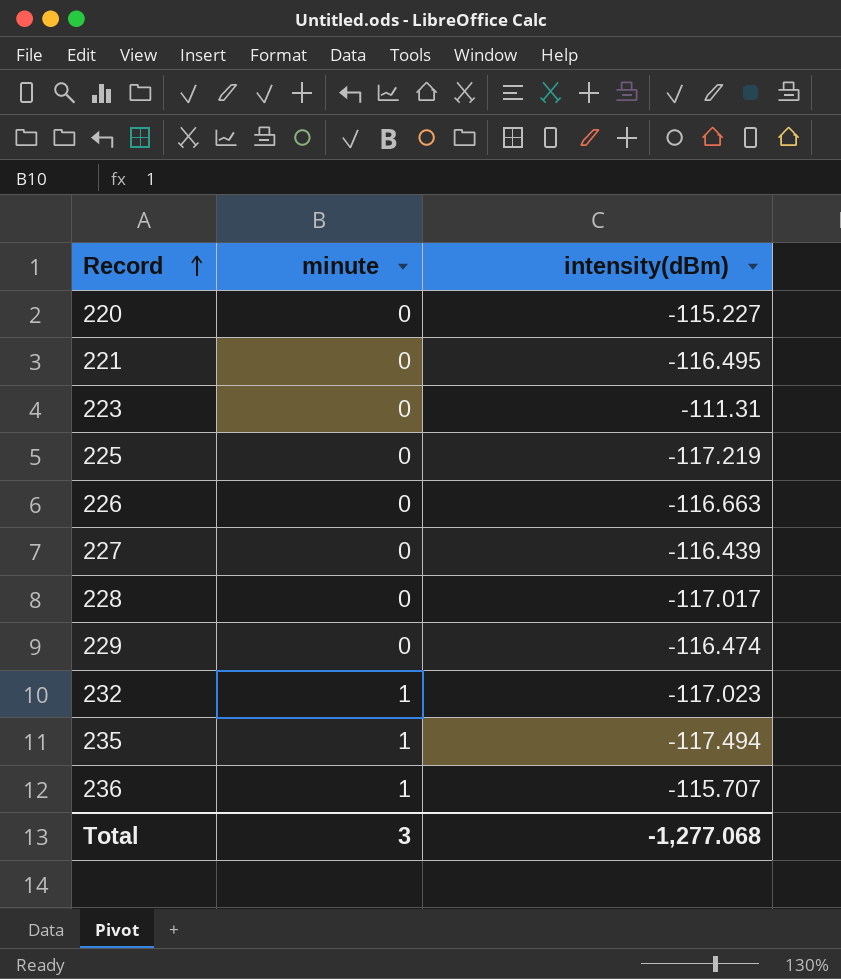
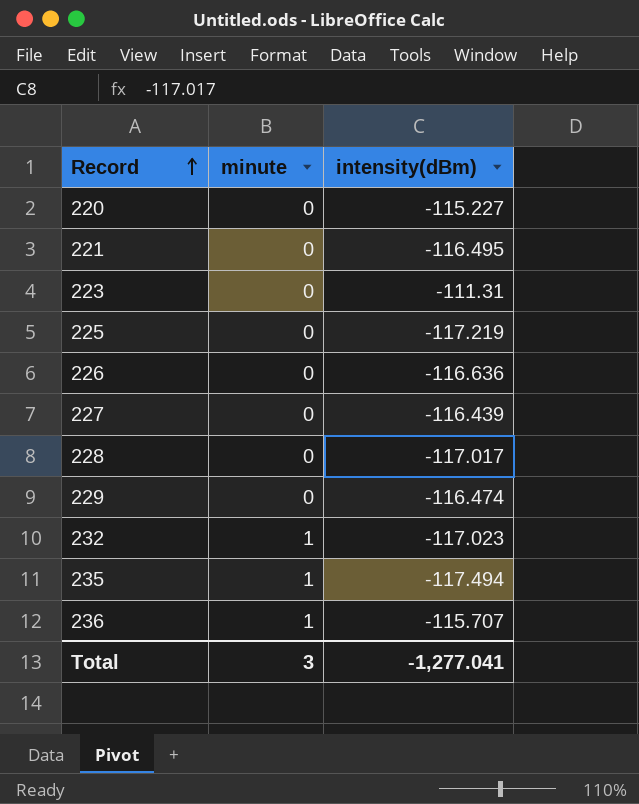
226 | intensity(dBm): -116.663 -> -116.636
Total | intensity(dBm): -1,277.068 -> -1,277.041

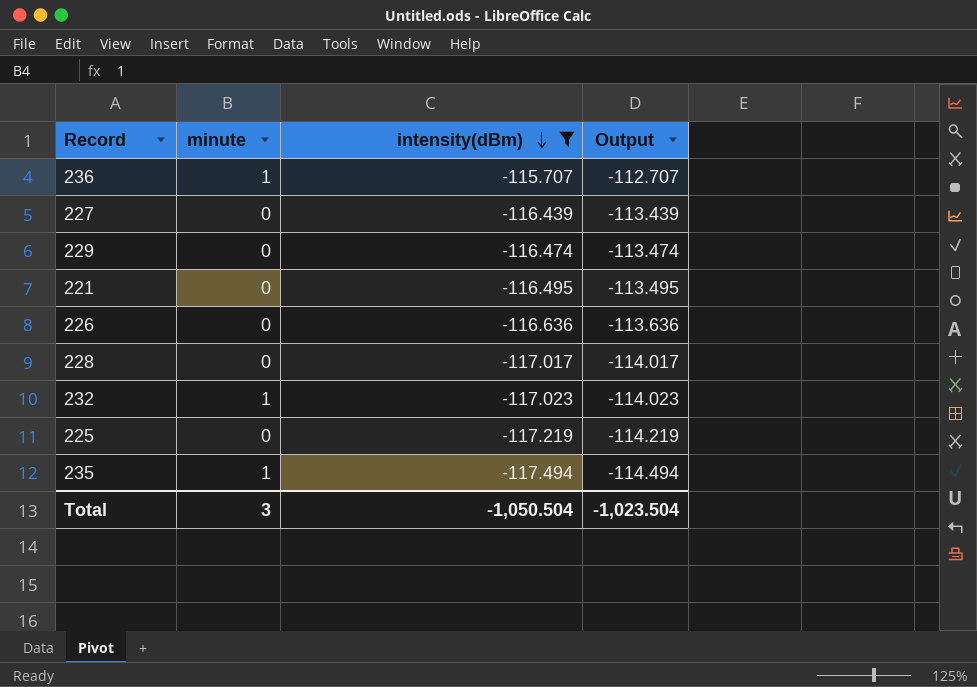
filter: none -> intensity(dBm) <= -115.707
row order: Record ascending -> intensity(dBm) descending
column Output | formula: none -> [intensity(dBm)] + 3
Total | intensity(dBm): -1,277.041 -> -1,050.504

